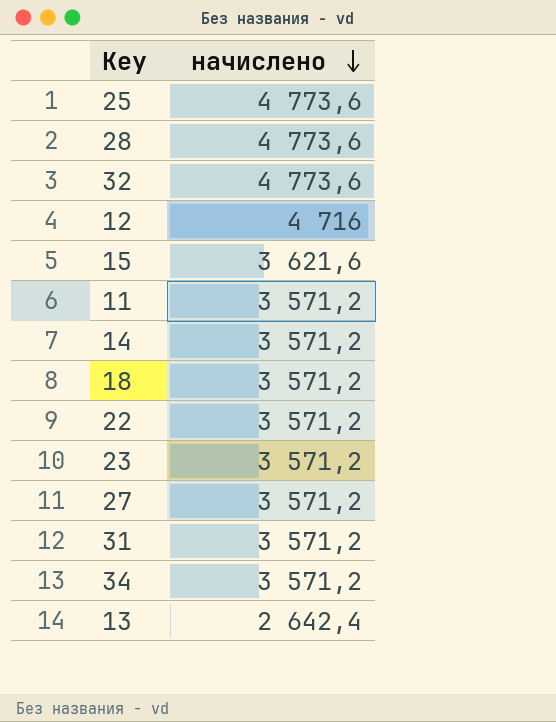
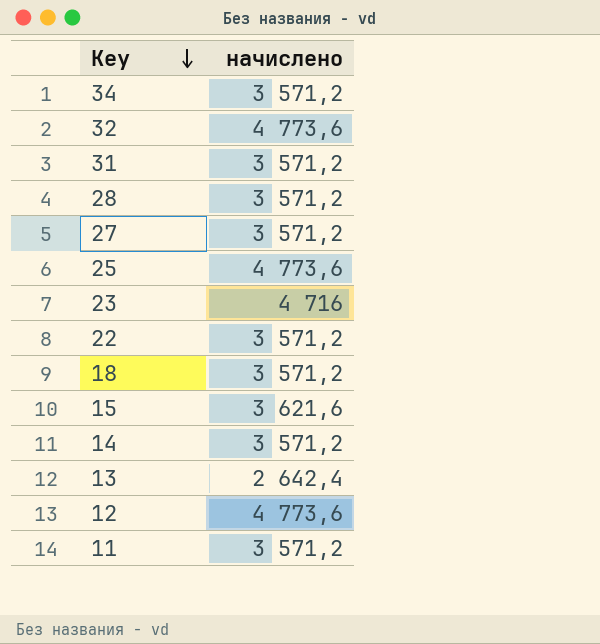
row order: начислено descending -> Key descending
28 | начислено: 4 773,6 -> 3 571,2
23 | начислено: 3 571,2 -> 4 716
12 | начислено: 4 716 -> 4 773,6

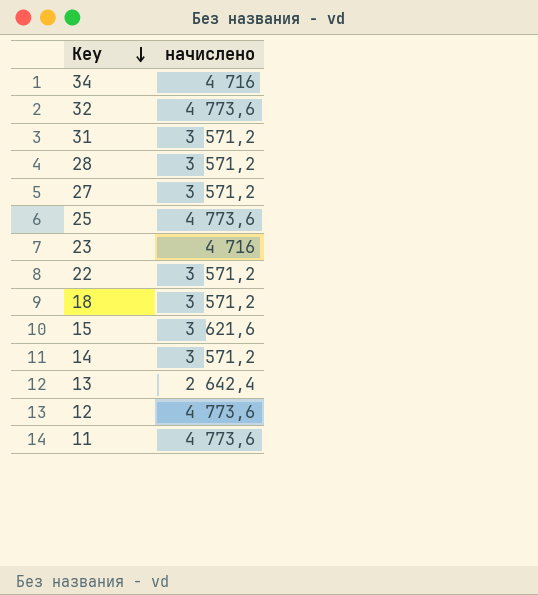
34 | начислено: 3 571,2 -> 4 716
11 | начислено: 3 571,2 -> 4 773,6

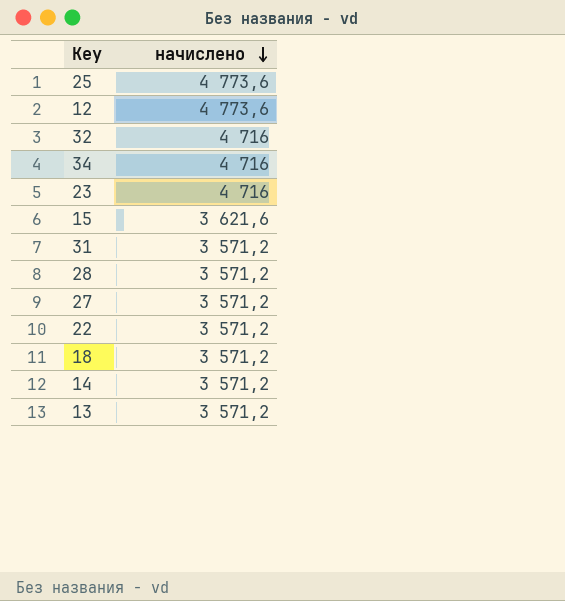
row order: Key descending -> начислено descending
row 11: 4 773,6 -> none
32 | начислено: 4 773,6 -> 4 716
13 | начислено: 2 642,4 -> 3 571,2

